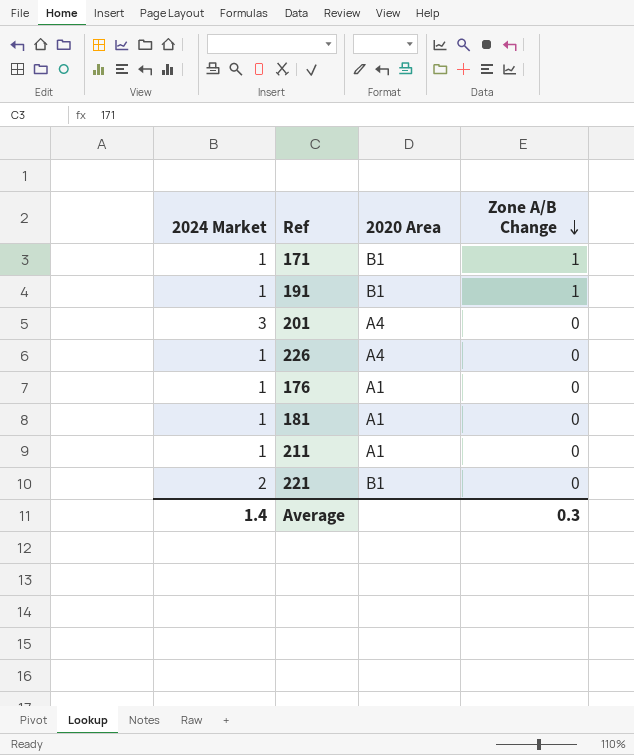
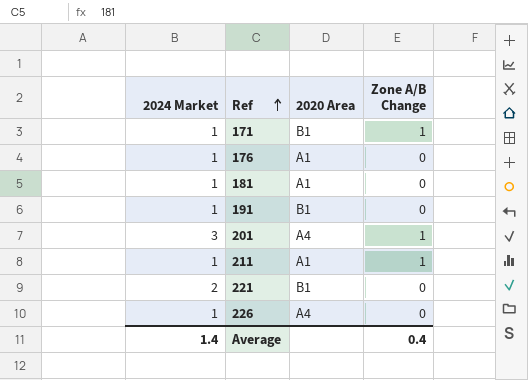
row order: Zone A/B Change descending -> Ref ascending
191 | Zone A/B Change: 1 -> 0
201 | Zone A/B Change: 0 -> 1
211 | Zone A/B Change: 0 -> 1
Average | Zone A/B Change: 0.3 -> 0.4

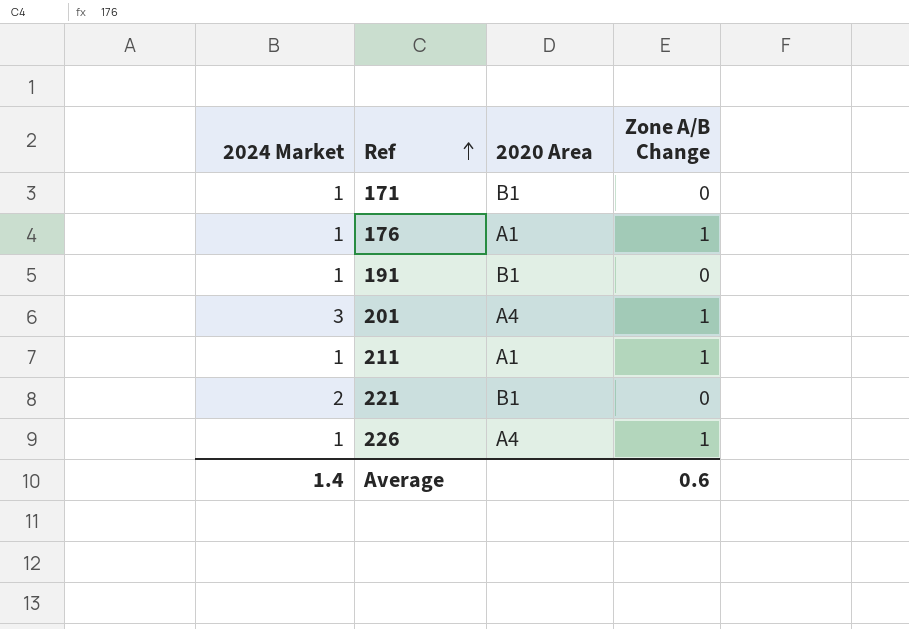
row 181: 1 | A1 | 0 -> none
171 | Zone A/B Change: 1 -> 0
176 | Zone A/B Change: 0 -> 1
226 | Zone A/B Change: 0 -> 1
Average | Zone A/B Change: 0.4 -> 0.6

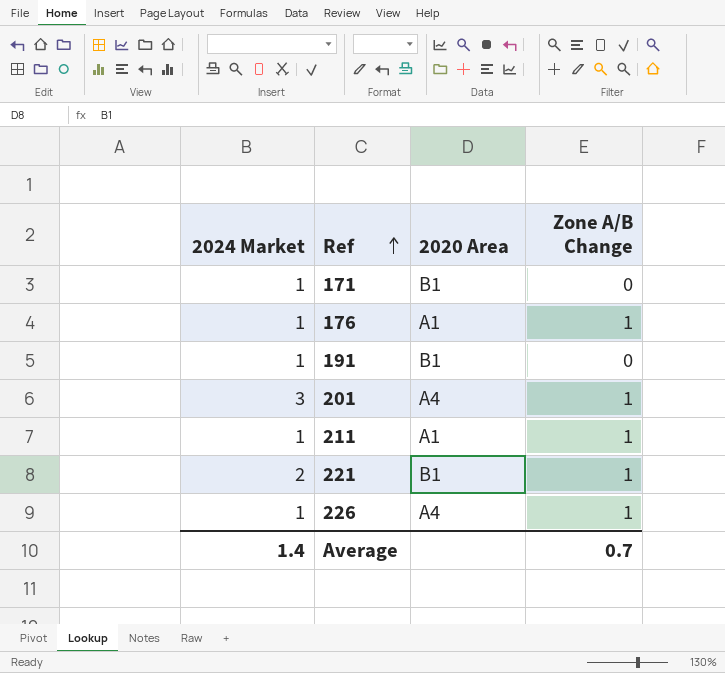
221 | Zone A/B Change: 0 -> 1
Average | Zone A/B Change: 0.6 -> 0.7

